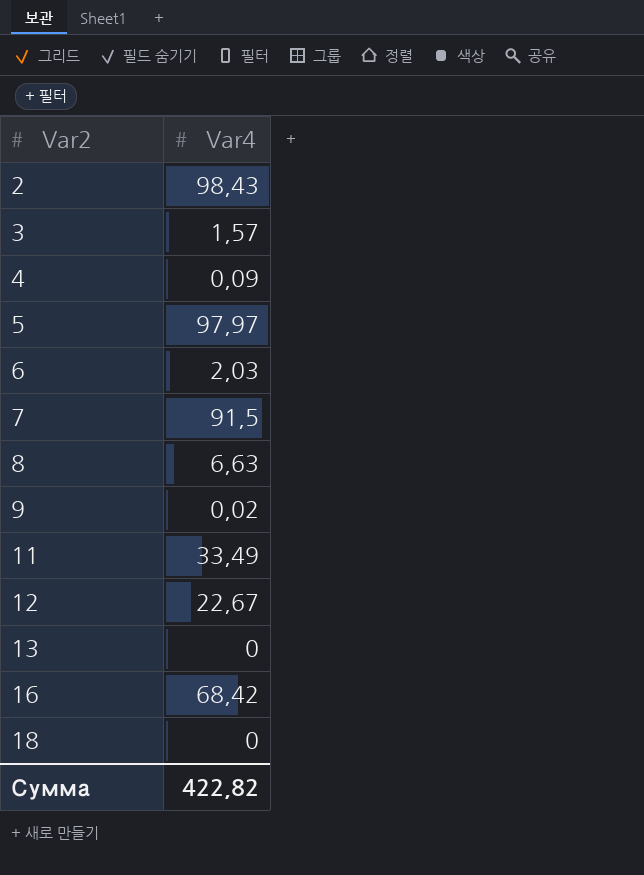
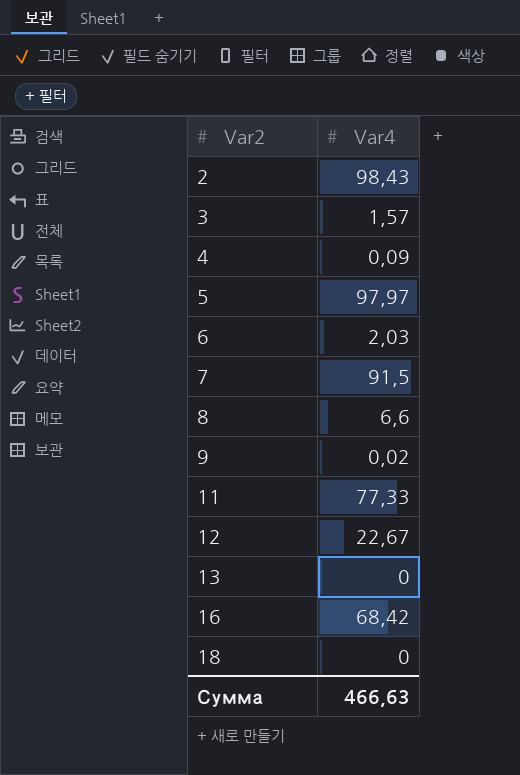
8 | Var4: 6,63 -> 6,6
11 | Var4: 33,49 -> 77,33
Сумма | Var4: 422,82 -> 466,63

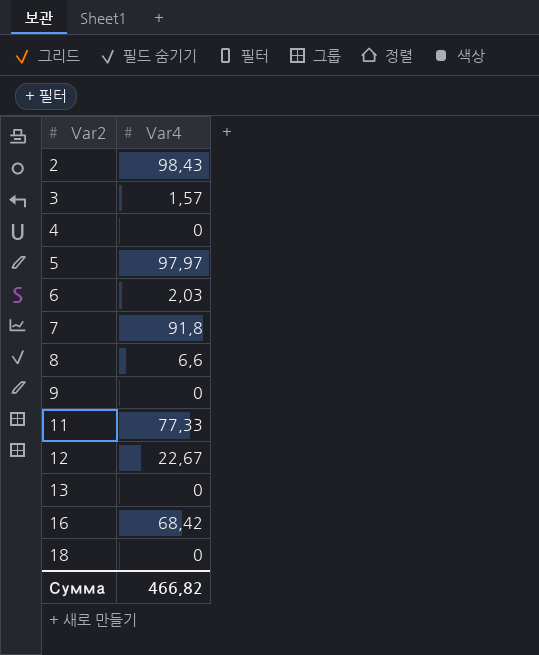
4 | Var4: 0,09 -> 0
7 | Var4: 91,5 -> 91,8
9 | Var4: 0,02 -> 0
Сумма | Var4: 466,63 -> 466,82

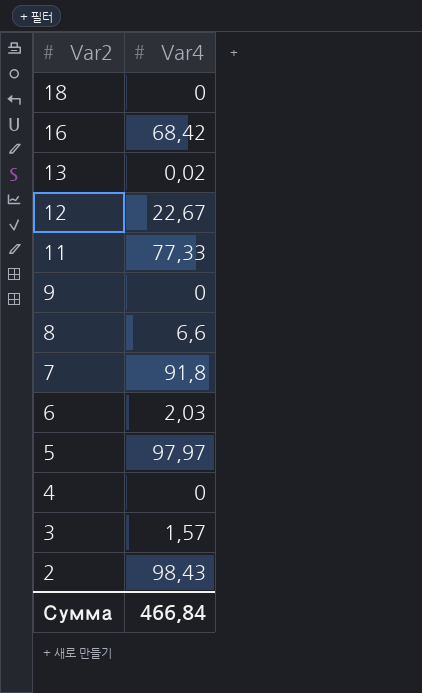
row order: Var2 ascending -> Var2 descending
13 | Var4: 0 -> 0,02
Сумма | Var4: 466,82 -> 466,84

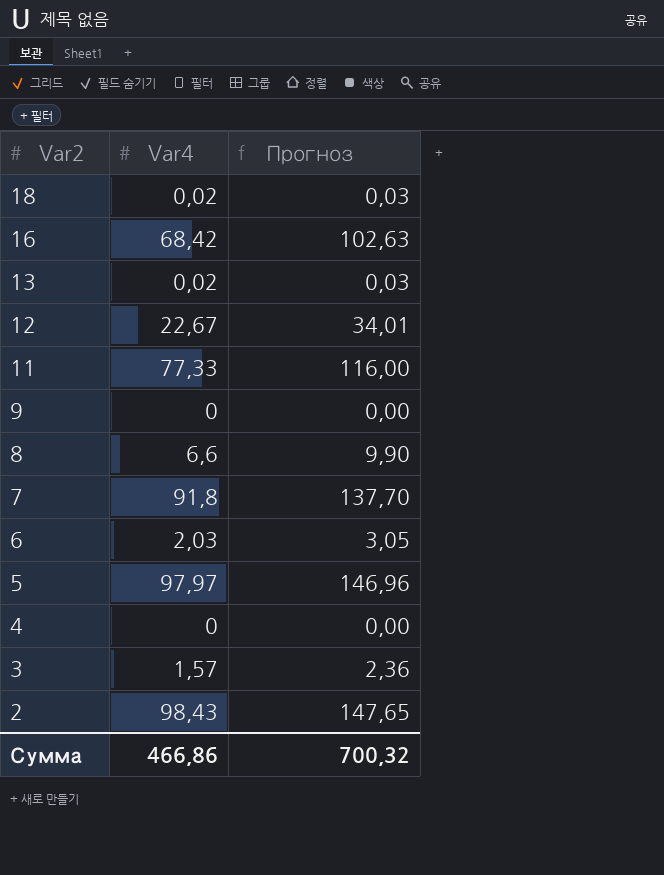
column Прогноз | formula: none -> [Var4] * 1,5
18 | Var4: 0 -> 0,02
Сумма | Var4: 466,84 -> 466,86

